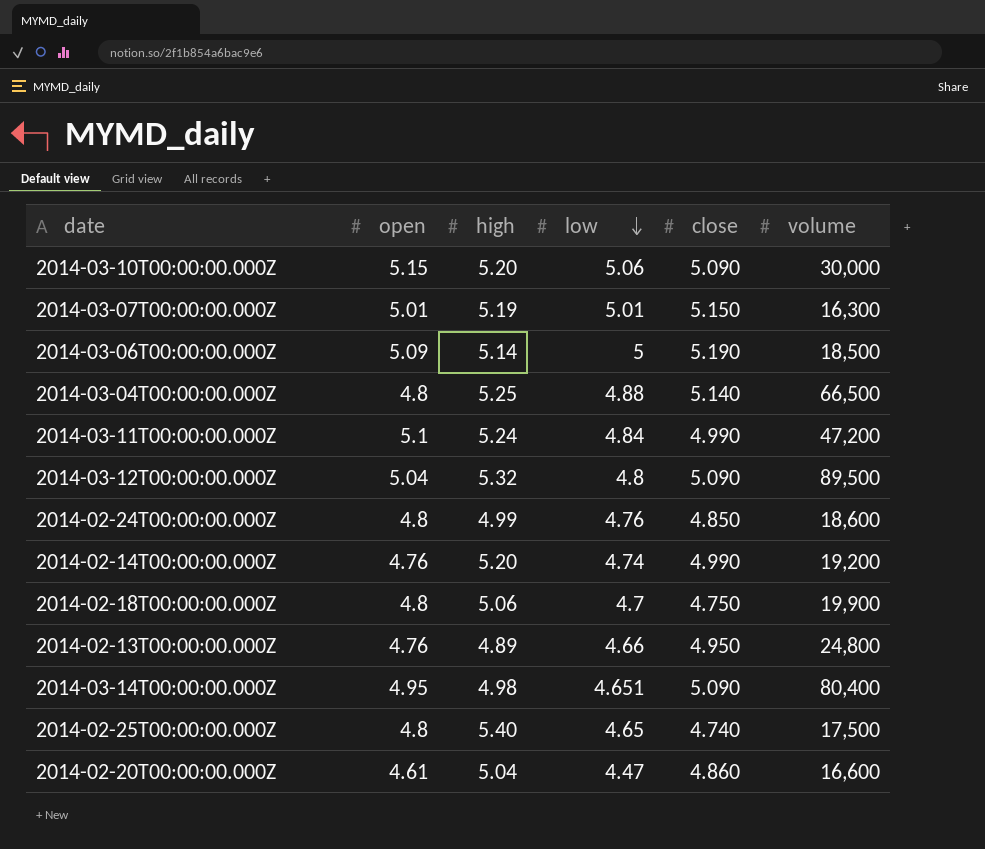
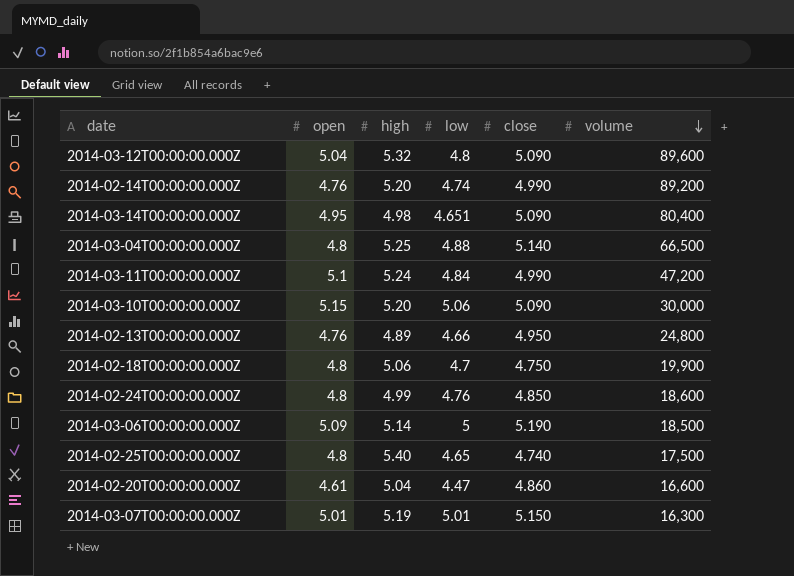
row order: low descending -> volume descending
2014-03-12T00:00:00.000Z | volume: 89,500 -> 89,600
2014-02-14T00:00:00.000Z | volume: 19,200 -> 89,200

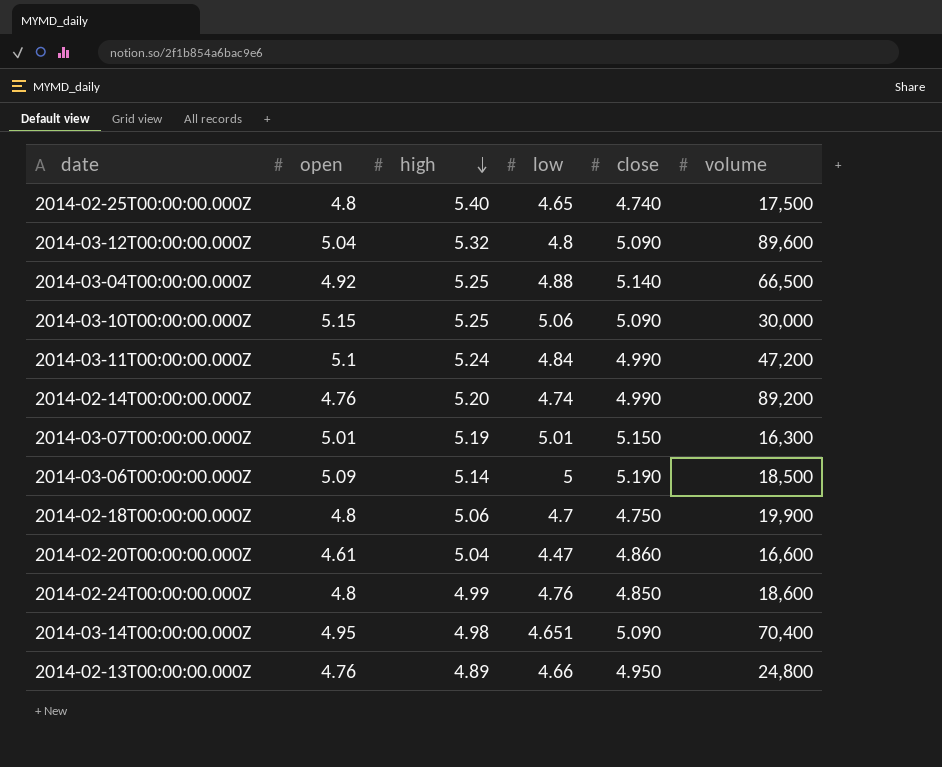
row order: volume descending -> high descending
2014-03-04T00:00:00.000Z | open: 4.8 -> 4.92
2014-03-10T00:00:00.000Z | high: 5.20 -> 5.25
2014-03-14T00:00:00.000Z | volume: 80,400 -> 70,400

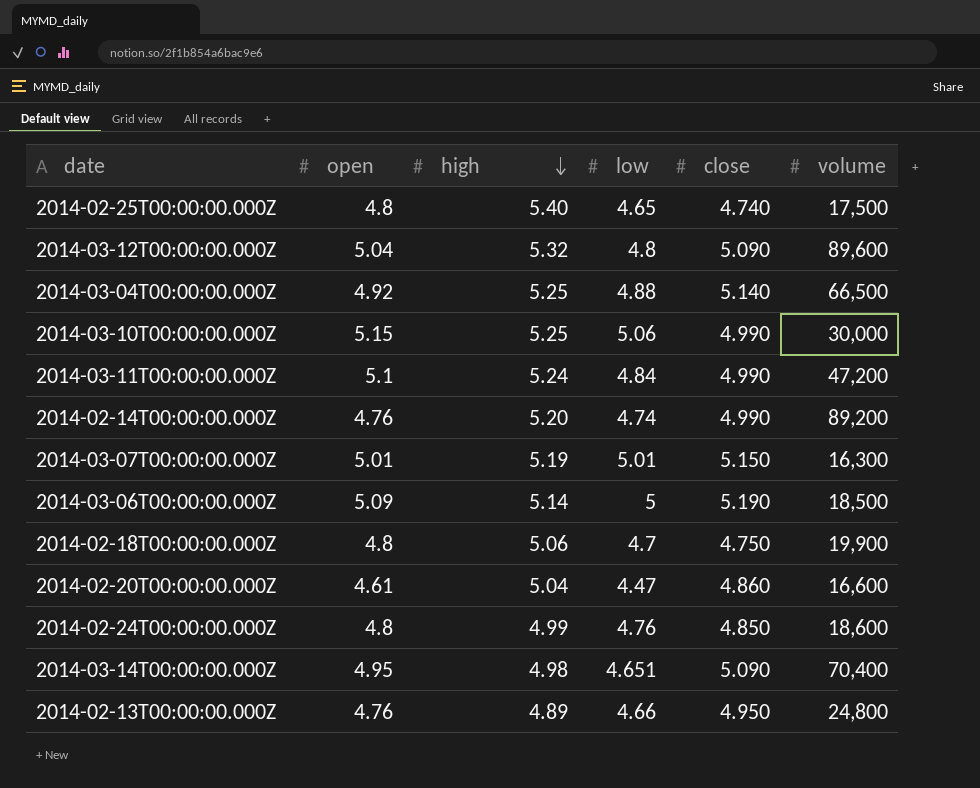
2014-03-10T00:00:00.000Z | close: 5.090 -> 4.990

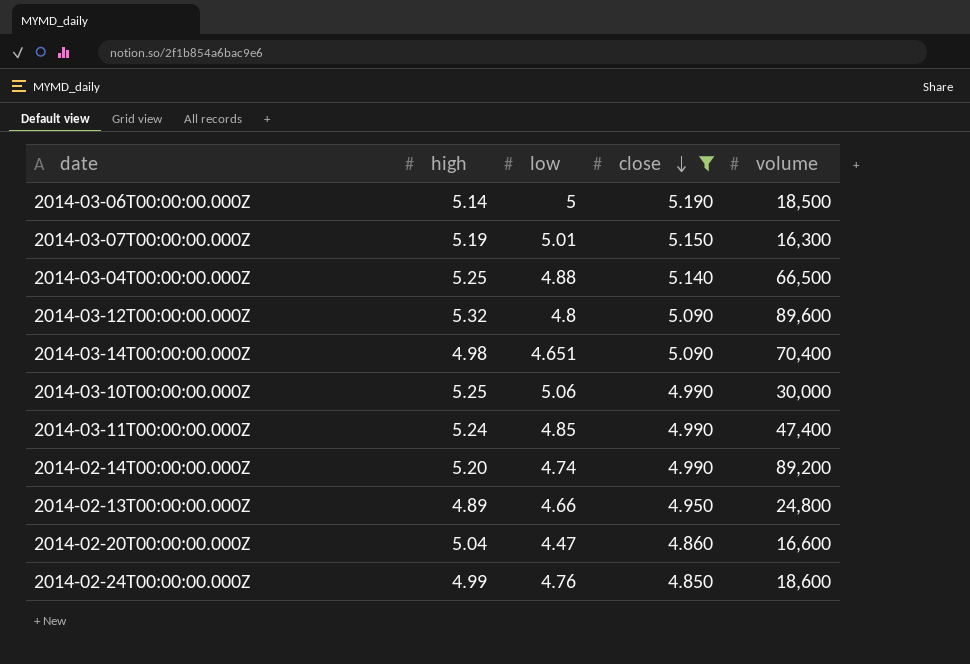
filter: none -> close >= 4.850
row order: high descending -> close descending
column open | position: 2 -> none
2014-03-11T00:00:00.000Z | low: 4.84 -> 4.85
2014-03-11T00:00:00.000Z | volume: 47,200 -> 47,400

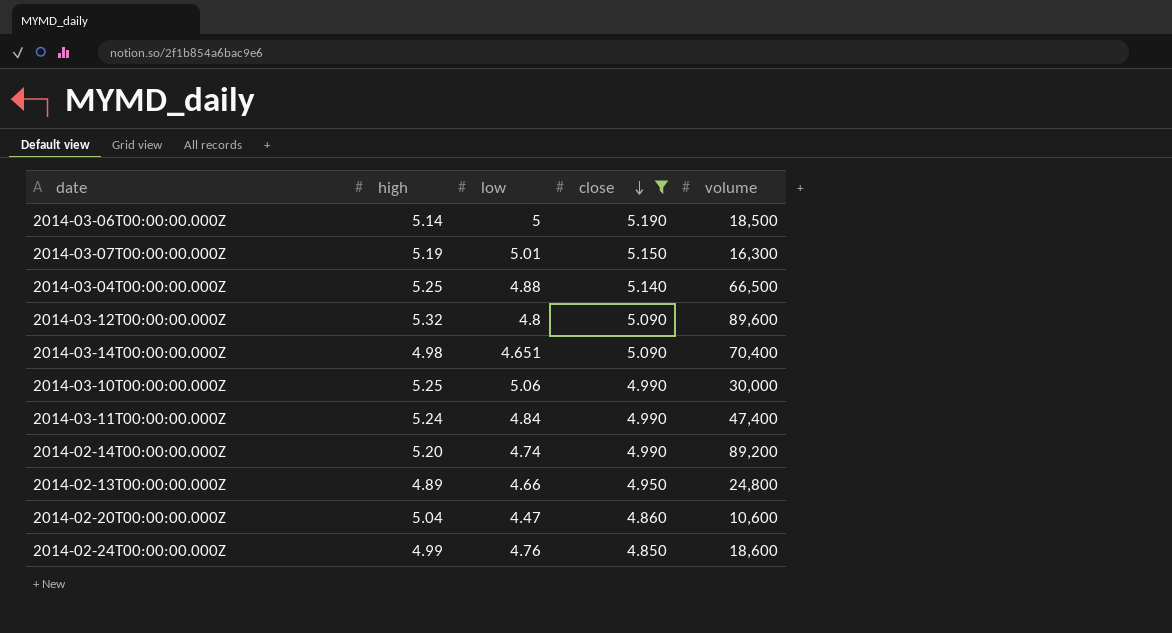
2014-03-11T00:00:00.000Z | low: 4.85 -> 4.84
2014-02-20T00:00:00.000Z | volume: 16,600 -> 10,600

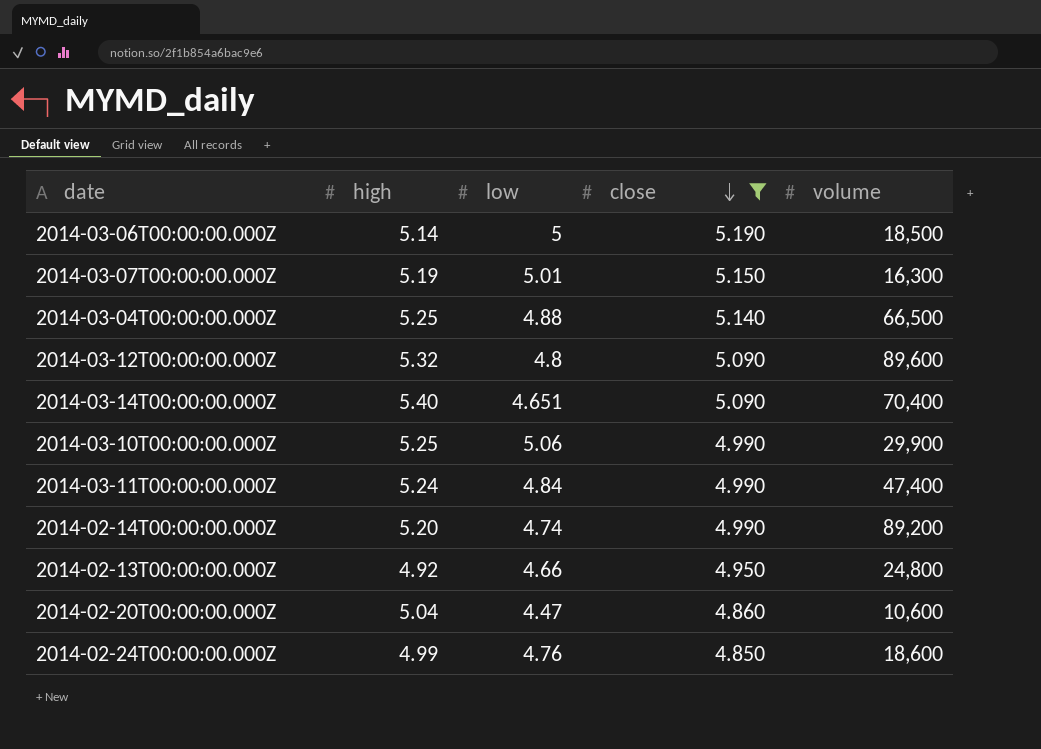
2014-03-14T00:00:00.000Z | high: 4.98 -> 5.40
2014-03-10T00:00:00.000Z | volume: 30,000 -> 29,900
2014-02-13T00:00:00.000Z | high: 4.89 -> 4.92

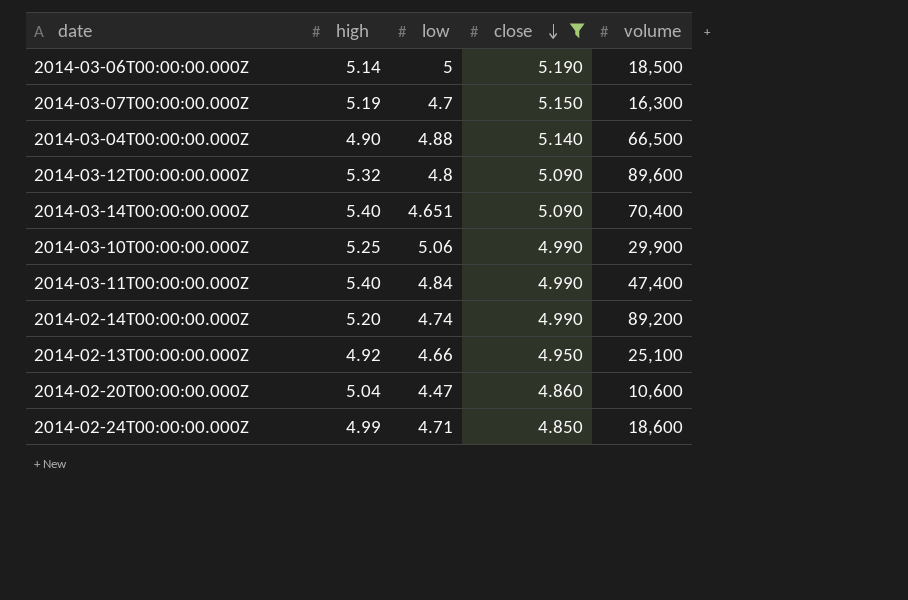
2014-03-07T00:00:00.000Z | low: 5.01 -> 4.7
2014-03-04T00:00:00.000Z | high: 5.25 -> 4.90
2014-03-11T00:00:00.000Z | high: 5.24 -> 5.40
2014-02-13T00:00:00.000Z | volume: 24,800 -> 25,100
2014-02-24T00:00:00.000Z | low: 4.76 -> 4.71

